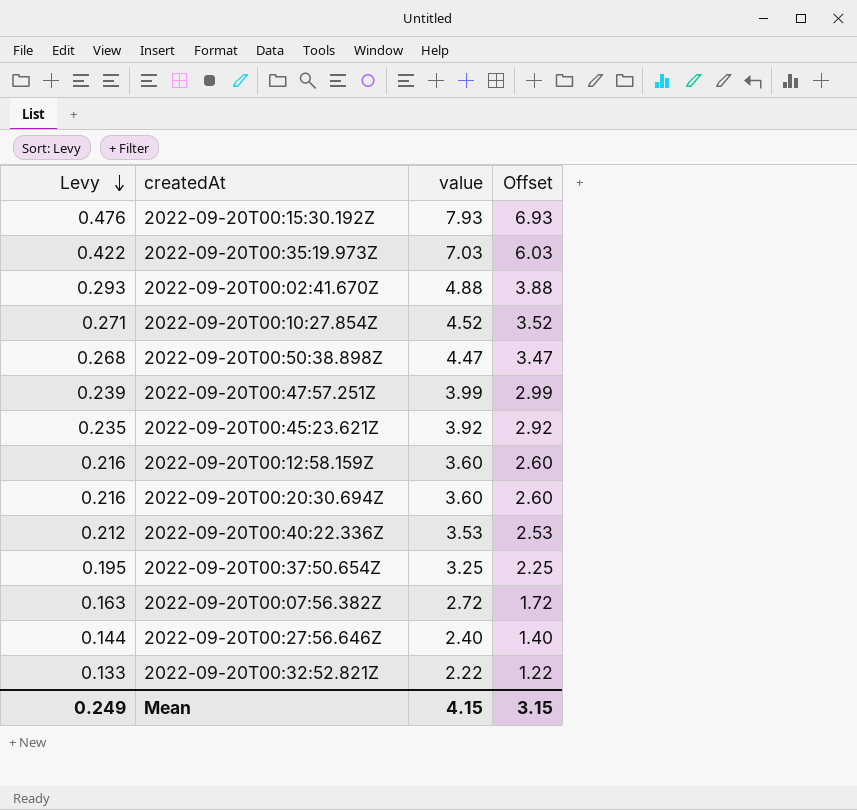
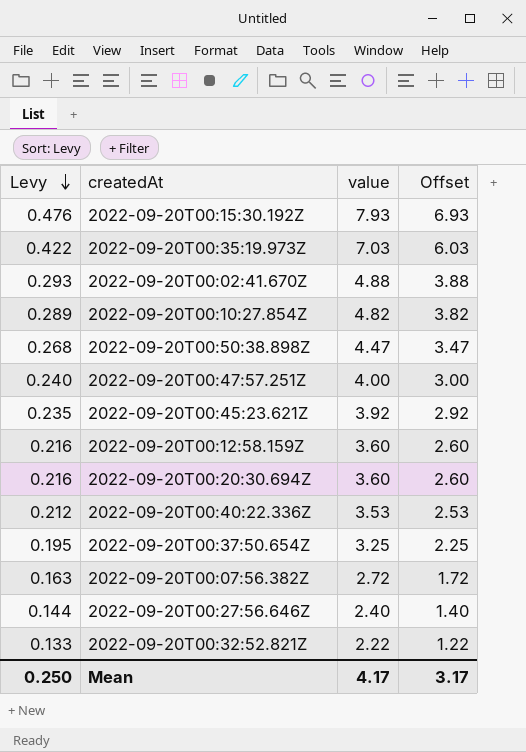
2022-09-20T00:10:27.854Z | Levy: 0.271 -> 0.289
2022-09-20T00:10:27.854Z | value: 4.52 -> 4.82
2022-09-20T00:10:27.854Z | Offset: 3.52 -> 3.82
2022-09-20T00:47:57.251Z | Levy: 0.239 -> 0.240
2022-09-20T00:47:57.251Z | value: 3.99 -> 4.00
2022-09-20T00:47:57.251Z | Offset: 2.99 -> 3.00
Mean | Levy: 0.249 -> 0.250
Mean | value: 4.15 -> 4.17
Mean | Offset: 3.15 -> 3.17

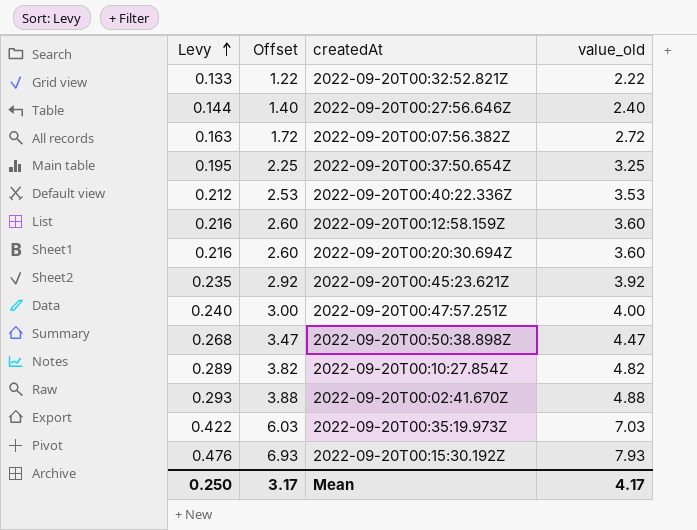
row order: Levy descending -> Levy ascending
column Offset | position: 4 -> 2
column name: value -> value_old

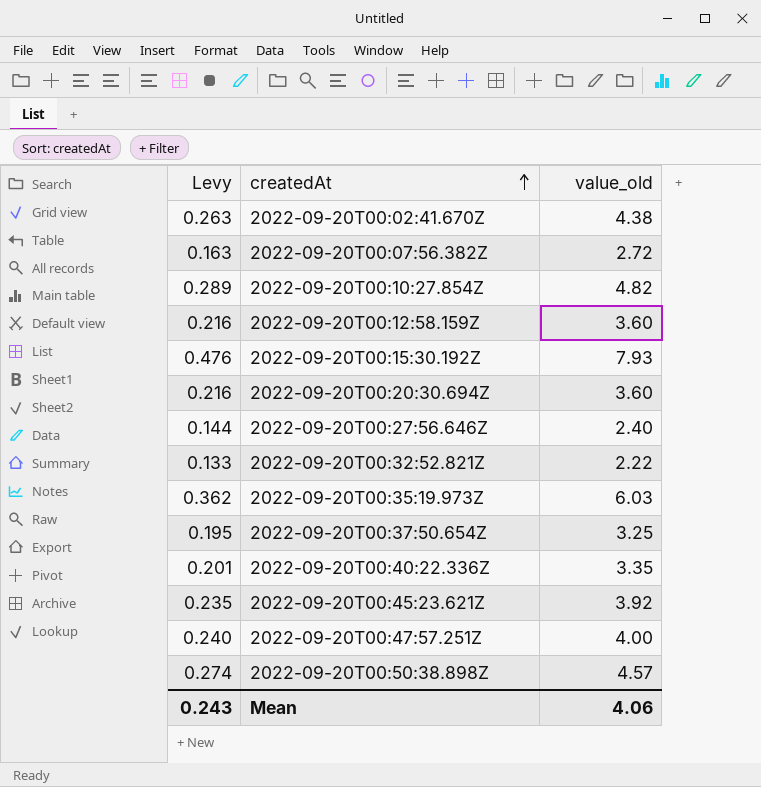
row order: Levy ascending -> createdAt ascending
column Offset | formula: [value_old] - 1 -> none
2022-09-20T00:02:41.670Z | Levy: 0.293 -> 0.263
2022-09-20T00:02:41.670Z | value_old: 4.88 -> 4.38
2022-09-20T00:35:19.973Z | Levy: 0.422 -> 0.362
2022-09-20T00:35:19.973Z | value_old: 7.03 -> 6.03
2022-09-20T00:40:22.336Z | Levy: 0.212 -> 0.201
2022-09-20T00:40:22.336Z | value_old: 3.53 -> 3.35
2022-09-20T00:50:38.898Z | Levy: 0.268 -> 0.274
2022-09-20T00:50:38.898Z | value_old: 4.47 -> 4.57
Mean | Levy: 0.250 -> 0.243
Mean | value_old: 4.17 -> 4.06

